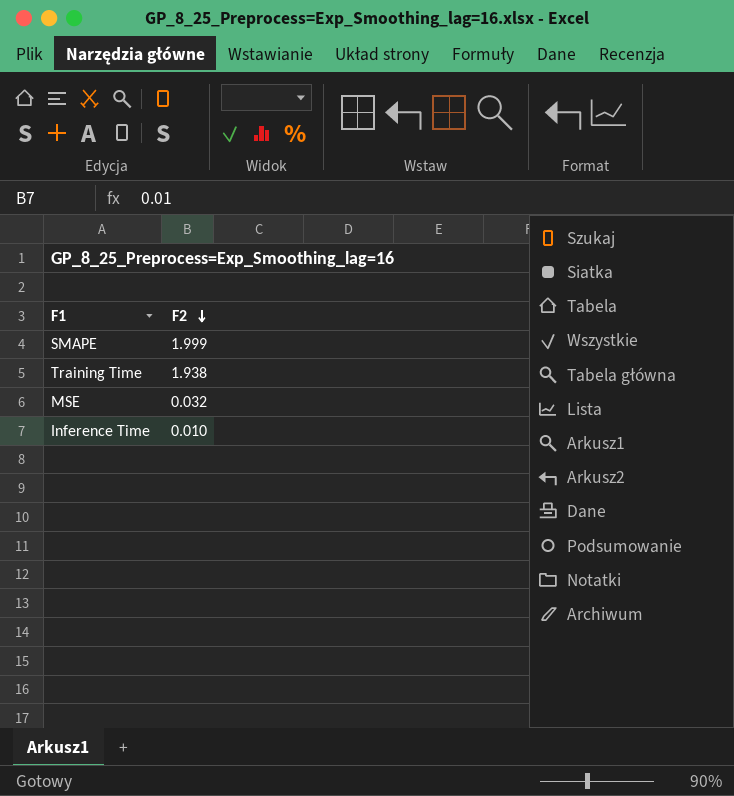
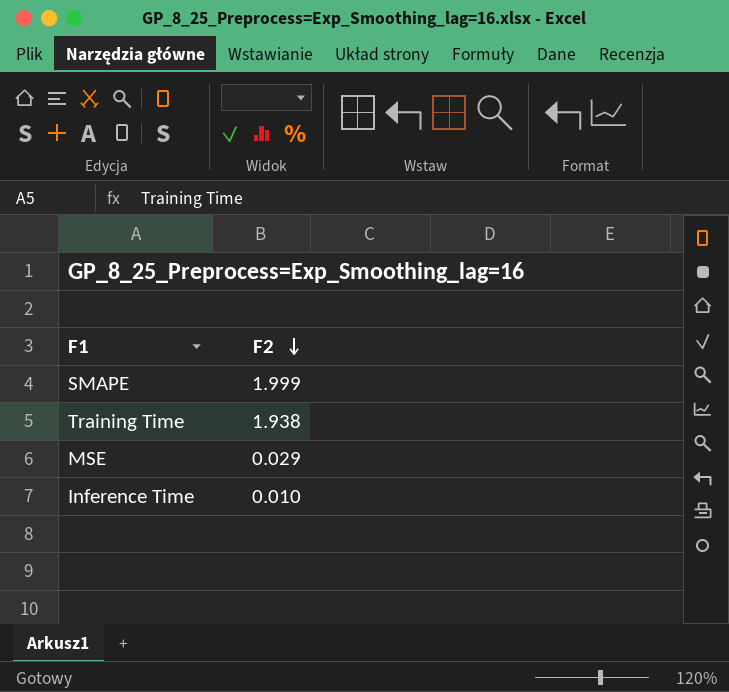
MSE | F2: 0.032 -> 0.029

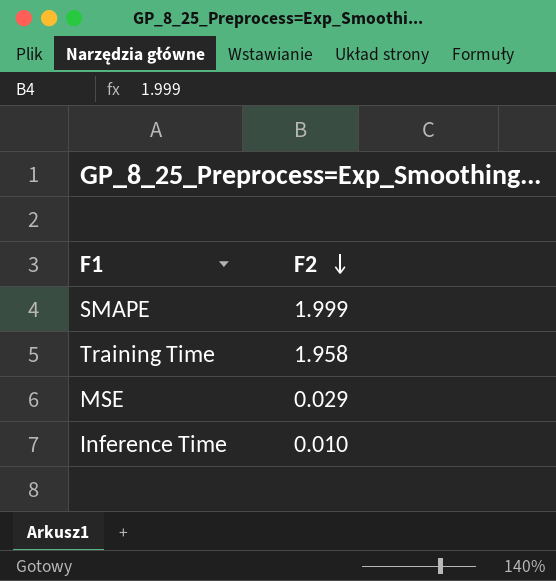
Training Time | F2: 1.938 -> 1.958

